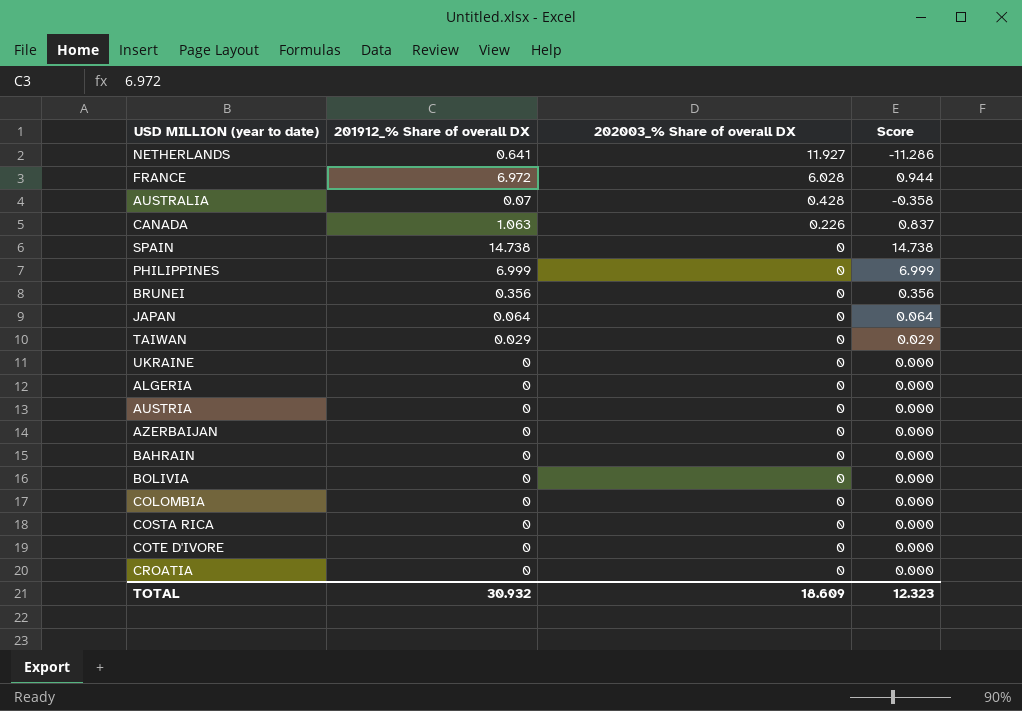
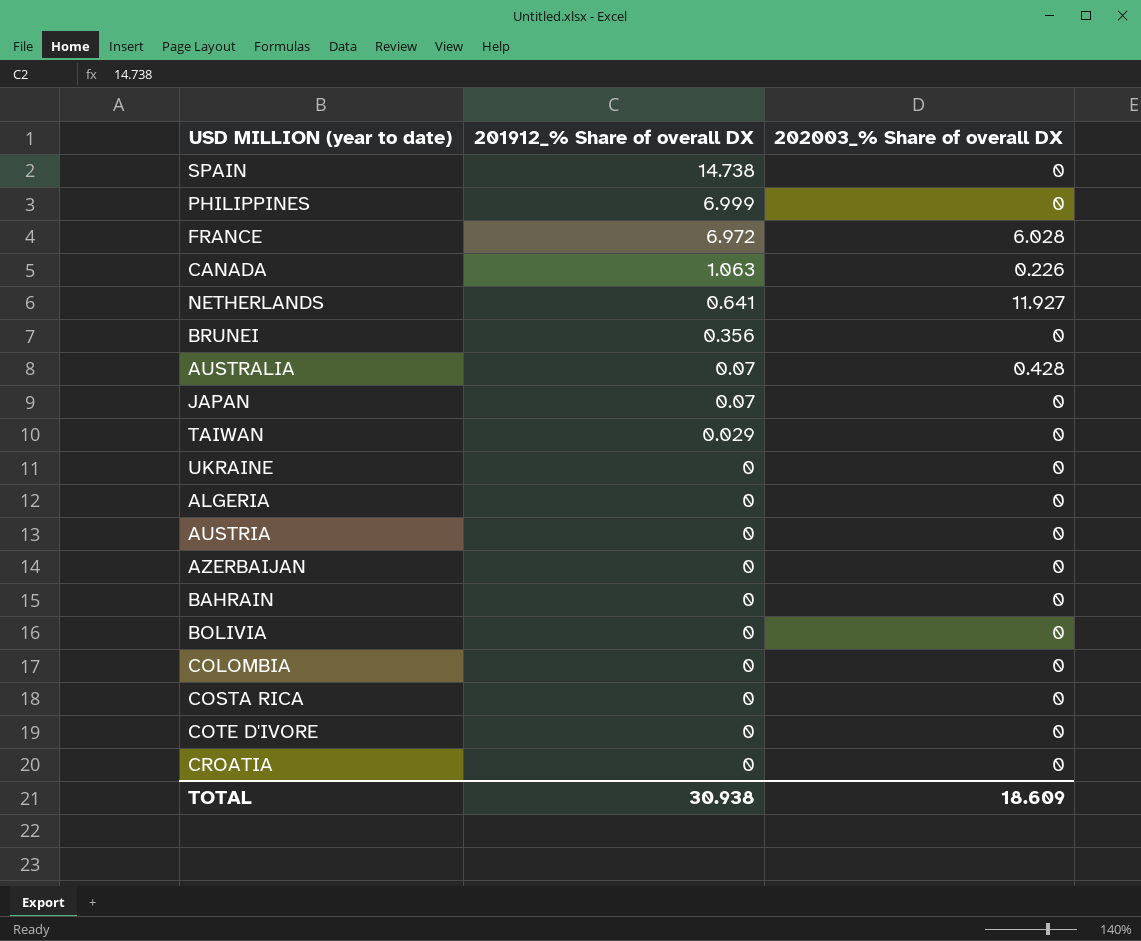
row order: 202003_% Share of overall DX descending -> 201912_% Share of overall DX descending
column Score | formula: [201912_% Share of overall DX] - [202003_% Share of overall DX] -> none
JAPAN | 201912_% Share of overall DX: 0.064 -> 0.07
TOTAL | 201912_% Share of overall DX: 30.932 -> 30.938

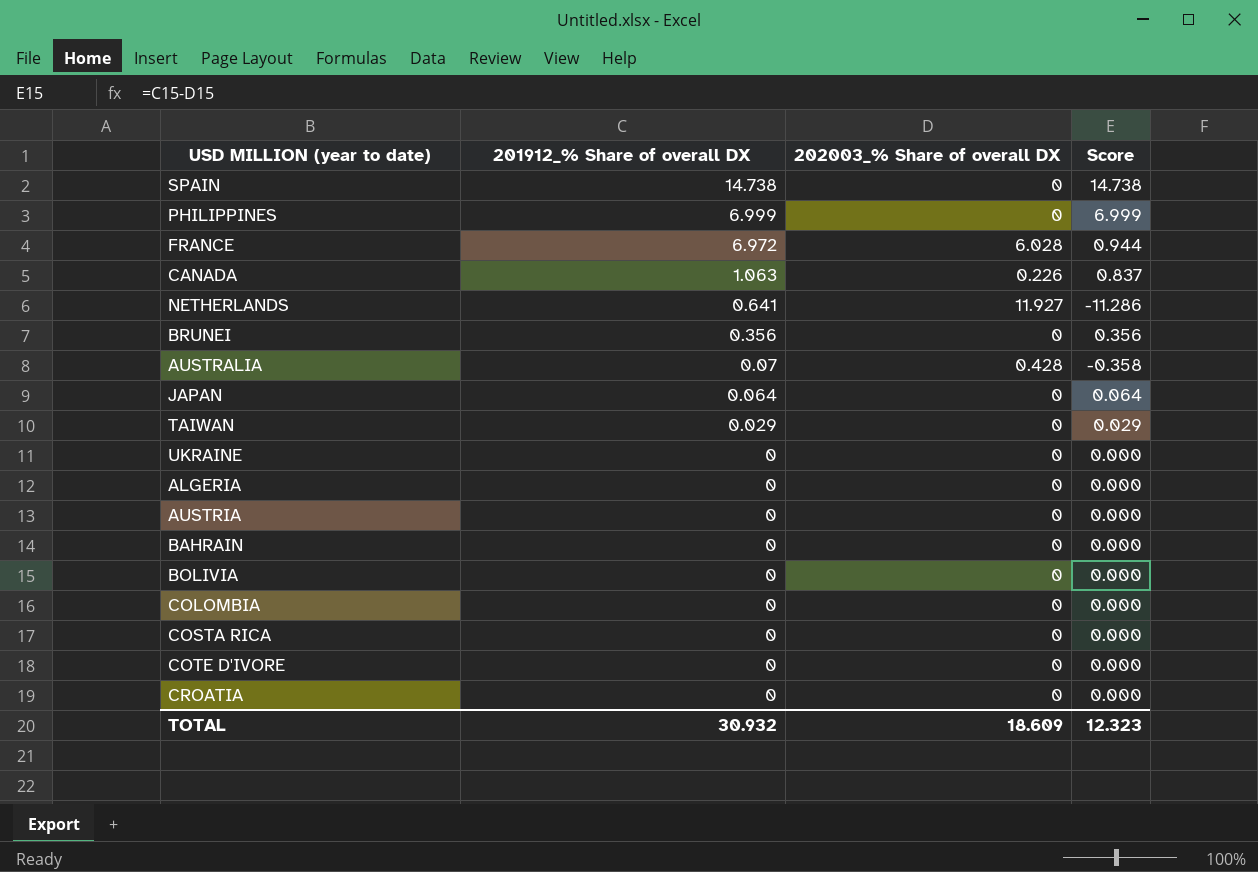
column Score | formula: none -> [201912_% Share of overall DX] - [202003_% Share of overall DX]
row AZERBAIJAN: 0 | 0 -> none
JAPAN | 201912_% Share of overall DX: 0.07 -> 0.064
TOTAL | 201912_% Share of overall DX: 30.938 -> 30.932

